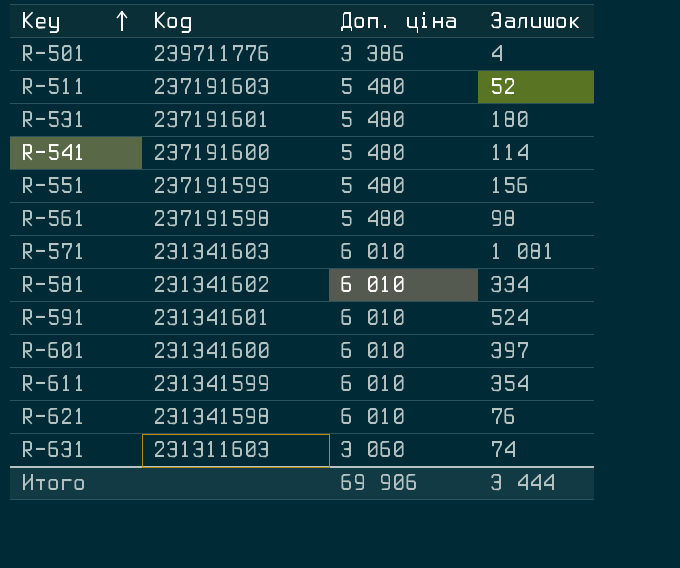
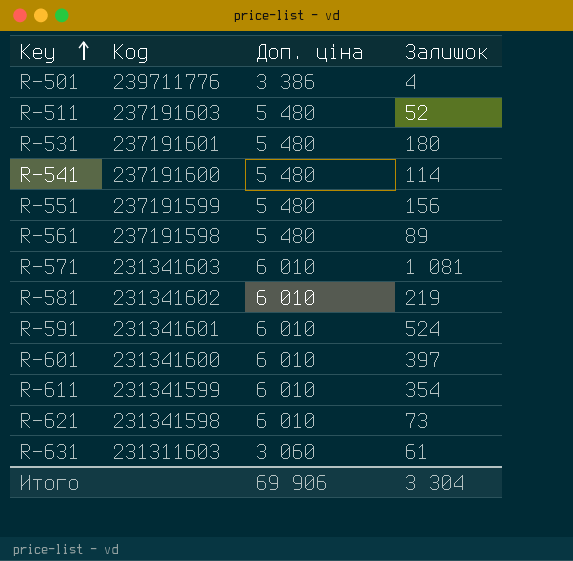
R-561 | Залишок: 98 -> 89
R-581 | Залишок: 334 -> 219
R-621 | Залишок: 76 -> 73
R-631 | Залишок: 74 -> 61
Итого | Залишок: 3 444 -> 3 304

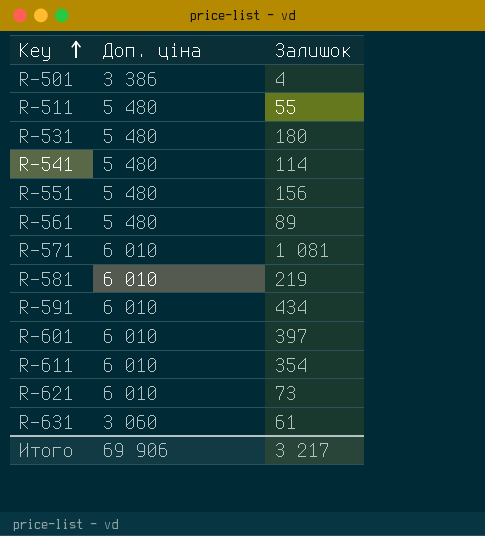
column Код | position: 2 -> none
R-511 | Залишок: 52 -> 55
R-591 | Залишок: 524 -> 434
Итого | Залишок: 3 304 -> 3 217

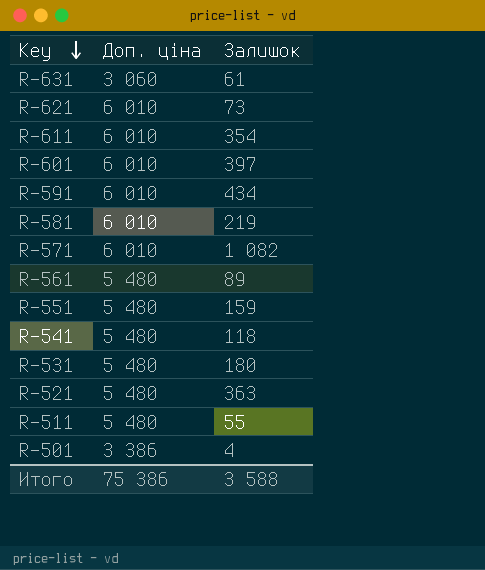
row order: Key ascending -> Key descending
R-571 | Залишок: 1 081 -> 1 082
R-551 | Залишок: 156 -> 159
R-541 | Залишок: 114 -> 118
row R-521: none -> 5 480 | 363
Итого | Доп. ціна: 69 906 -> 75 386
Итого | Залишок: 3 217 -> 3 588

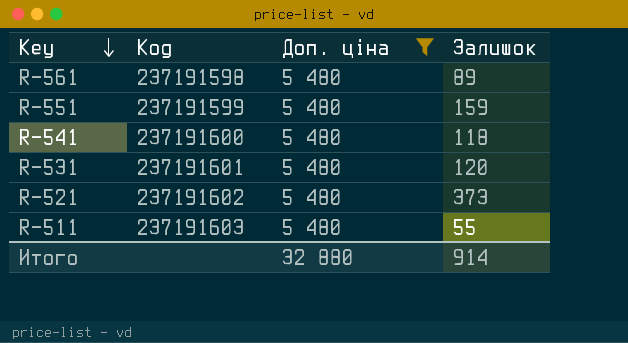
filter: none -> Доп. ціна = 5 480
column Код | position: none -> 2
R-531 | Залишок: 180 -> 120
R-521 | Залишок: 363 -> 373
Итого | Доп. ціна: 75 386 -> 32 880
Итого | Залишок: 3 588 -> 914

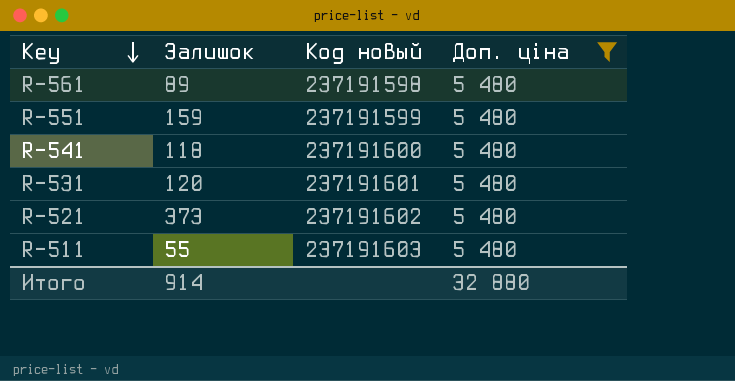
column Залишок | position: 4 -> 2
column name: Код -> Код новый

